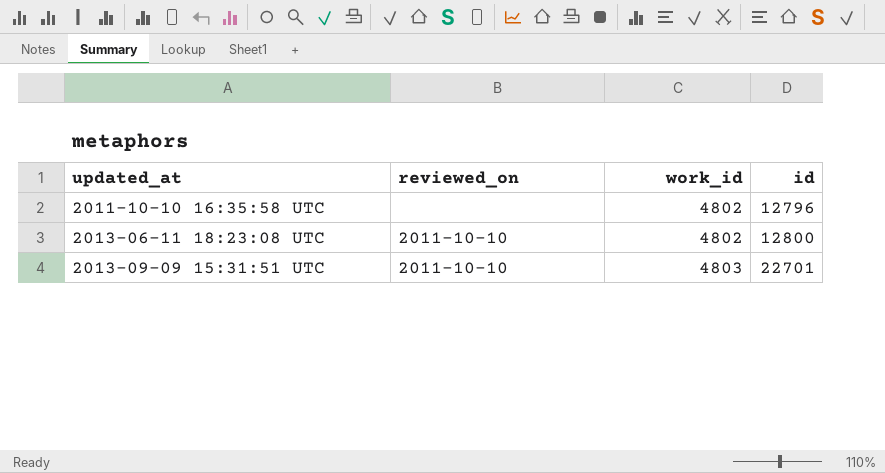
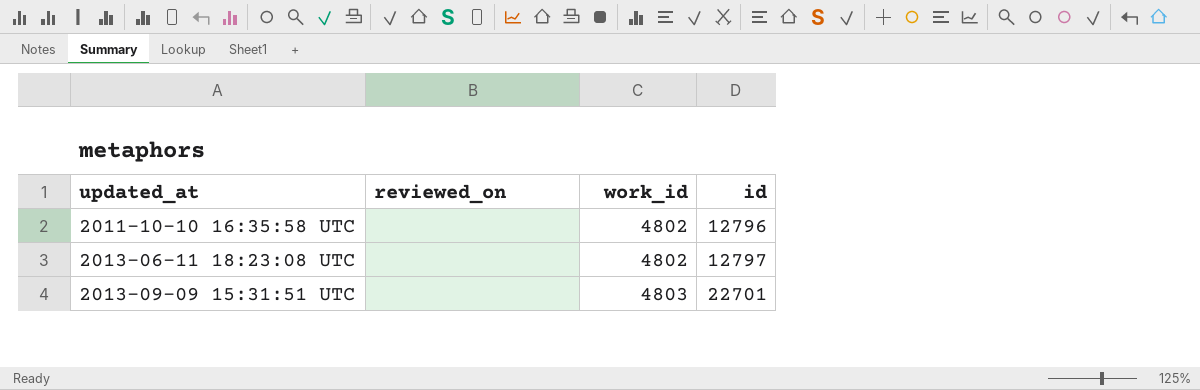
2013-06-11 18:23:08 UTC | reviewed_on: 2011-10-10 -> none
2013-06-11 18:23:08 UTC | id: 12800 -> 12797
2013-09-09 15:31:51 UTC | reviewed_on: 2011-10-10 -> none

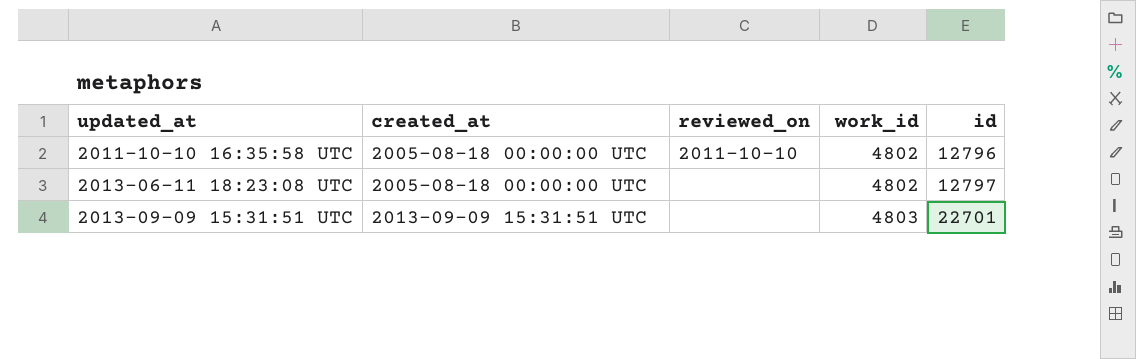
column created_at | position: none -> 2
2011-10-10 16:35:58 UTC | reviewed_on: none -> 2011-10-10

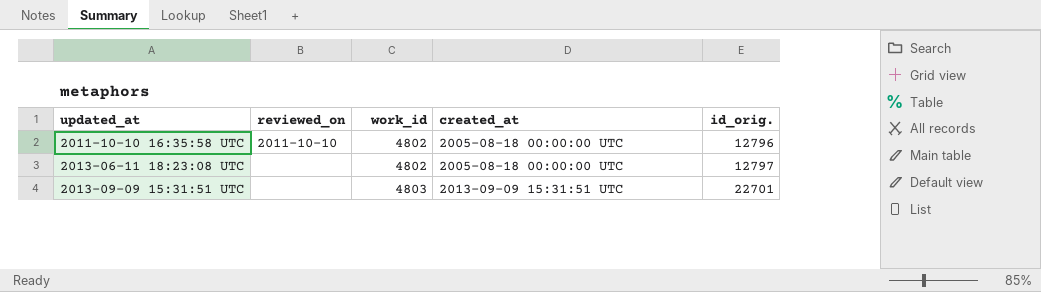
column created_at | position: 2 -> 4
column name: id -> id_orig.

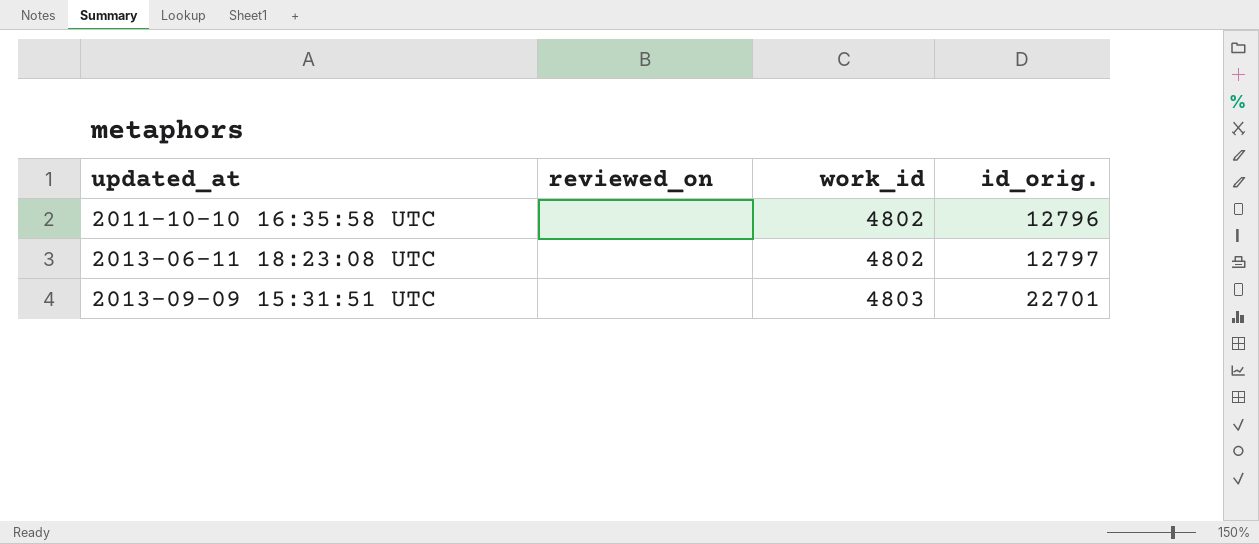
column created_at | position: 4 -> none
2011-10-10 16:35:58 UTC | reviewed_on: 2011-10-10 -> none

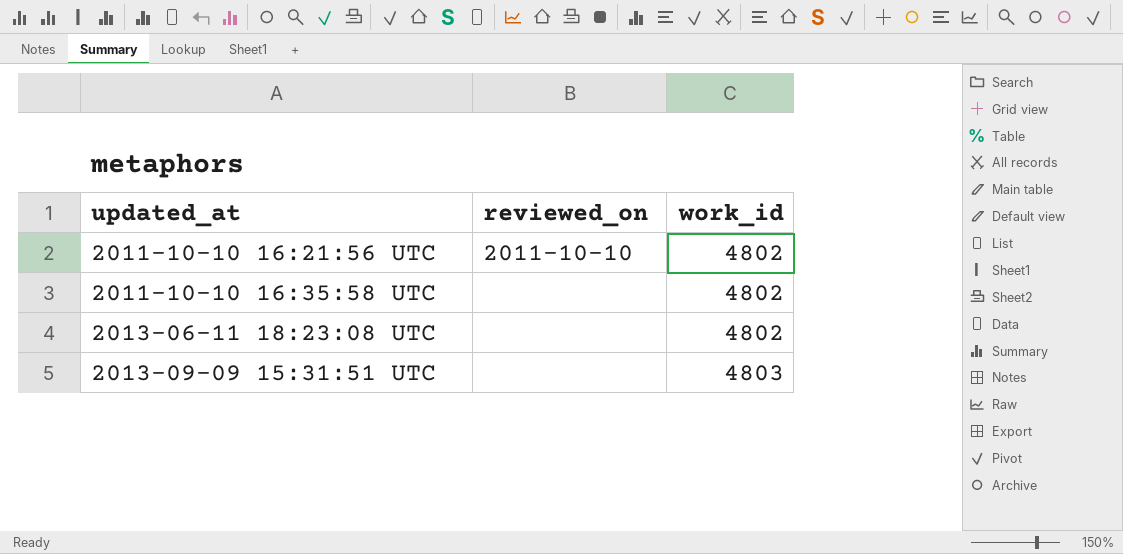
column id_orig. | position: 4 -> none
row 2011-10-10 16:21:56 UTC: none -> 2011-10-10 | 4802

